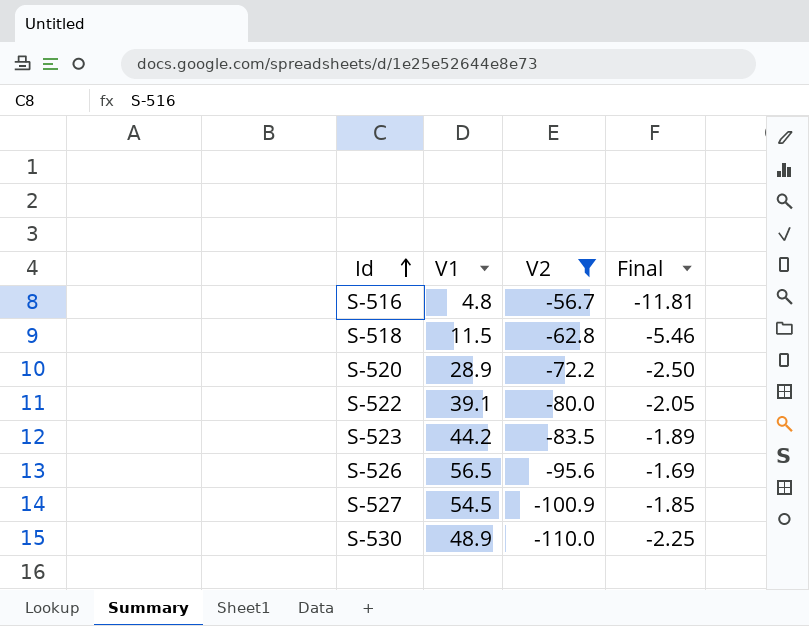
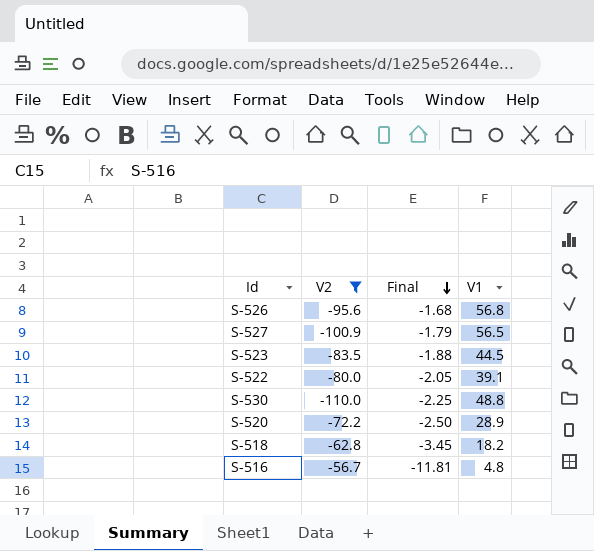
row order: Id ascending -> Final descending
column V1 | position: 2 -> 4
S-526 | Final: -1.69 -> -1.68
S-526 | V1: 56.5 -> 56.8
S-527 | Final: -1.85 -> -1.79
S-527 | V1: 54.5 -> 56.5
S-523 | Final: -1.89 -> -1.88
S-523 | V1: 44.2 -> 44.5
S-530 | V1: 48.9 -> 48.8
S-518 | Final: -5.46 -> -3.45
S-518 | V1: 11.5 -> 18.2

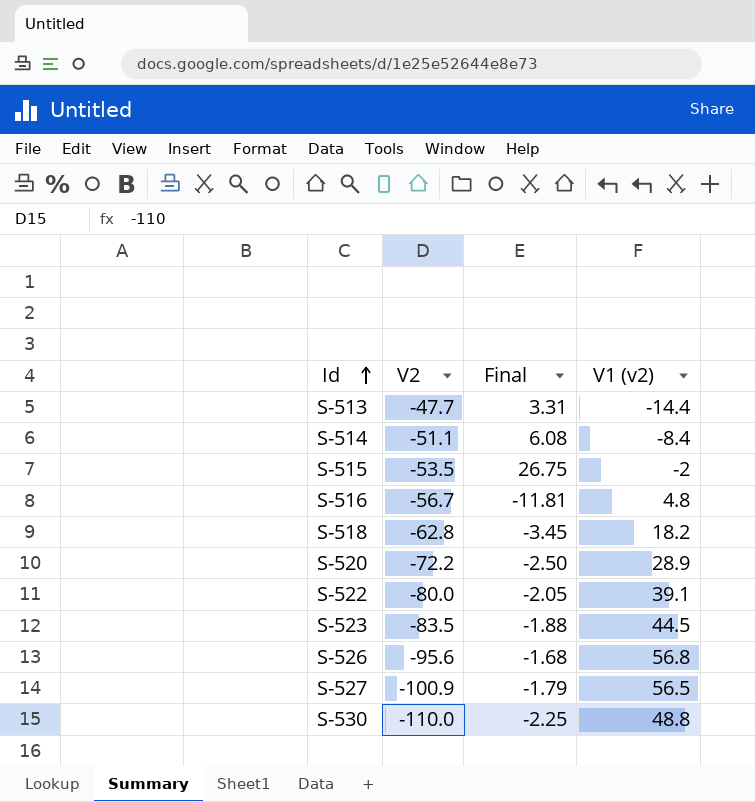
filter: V2 <= -56.7 -> none
row order: Final descending -> Id ascending
column name: V1 -> V1 (v2)

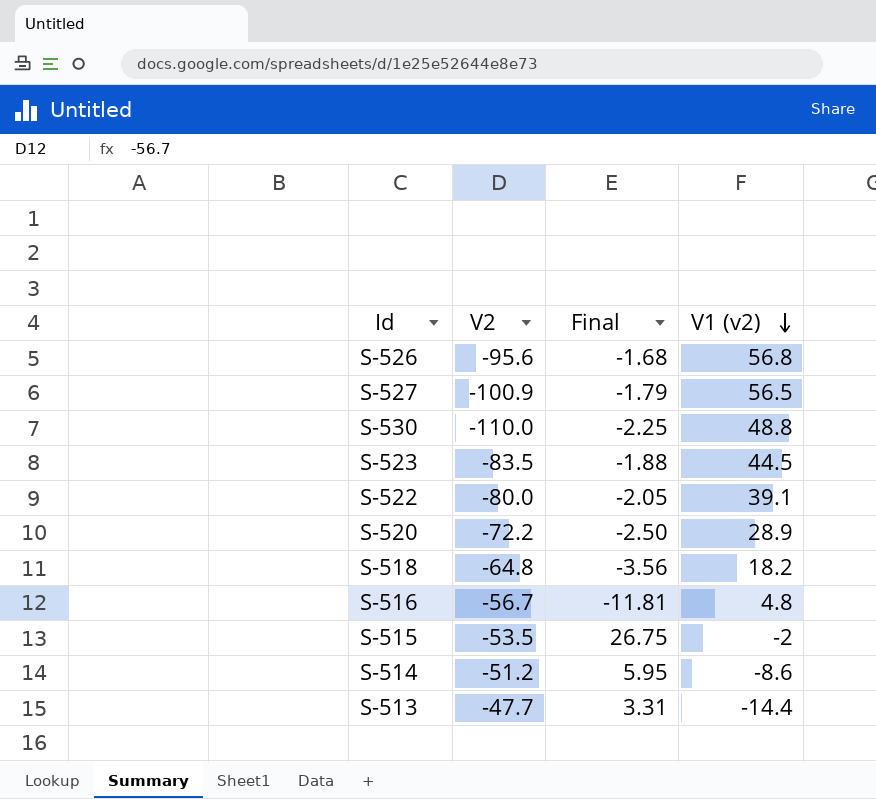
row order: Id ascending -> V1 (v2) descending
S-518 | V2: -62.8 -> -64.8
S-518 | Final: -3.45 -> -3.56
S-514 | V2: -51.1 -> -51.2
S-514 | Final: 6.08 -> 5.95
S-514 | V1 (v2): -8.4 -> -8.6

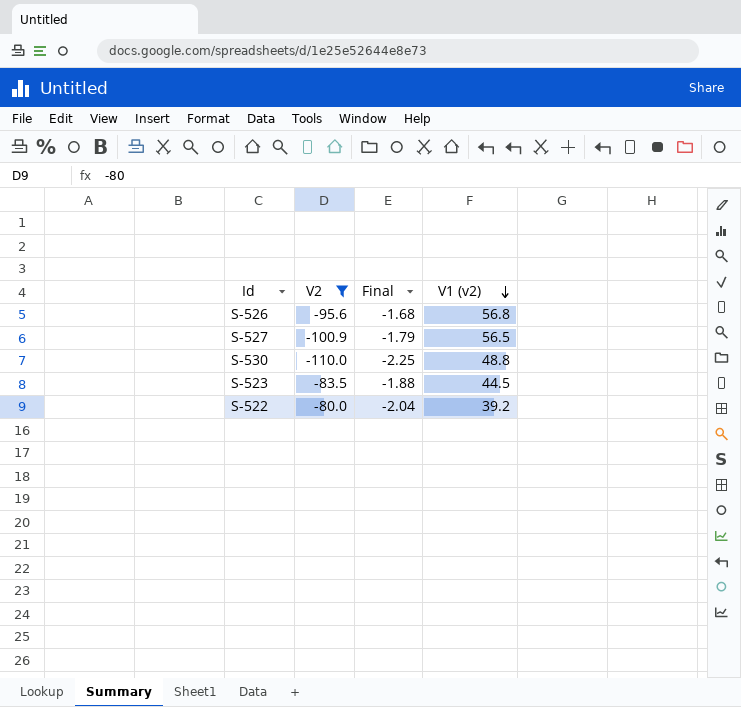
filter: none -> V2 <= -80.0
S-522 | Final: -2.05 -> -2.04
S-522 | V1 (v2): 39.1 -> 39.2

